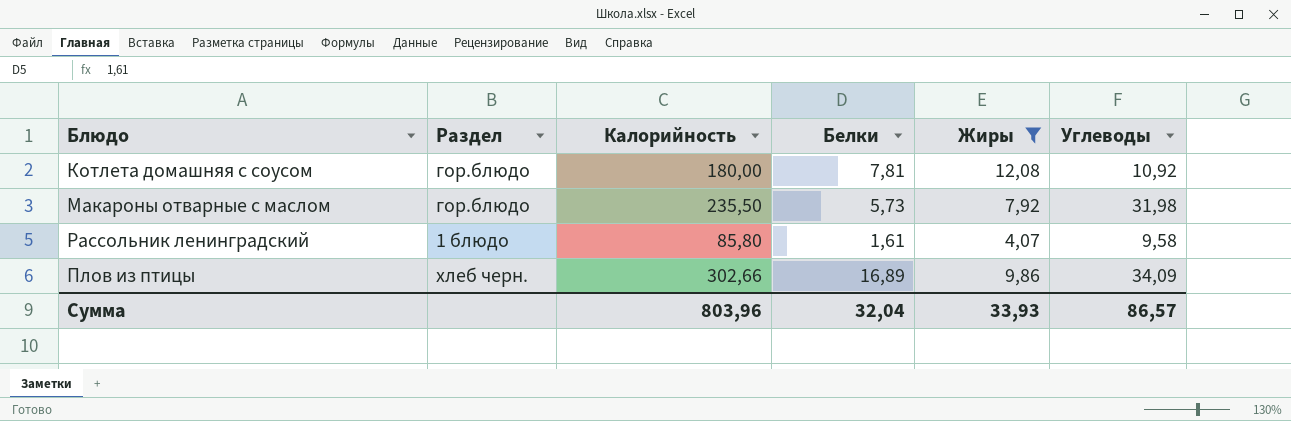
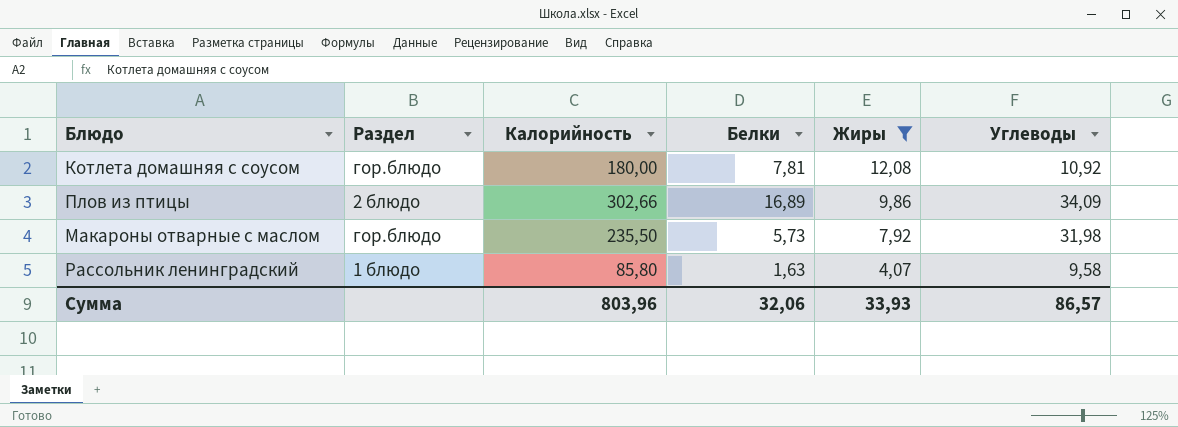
row order: none -> Жиры descending
Плов из птицы | Раздел: хлеб черн. -> 2 блюдо
Рассольник ленинградский | Белки: 1,61 -> 1,63
Сумма | Белки: 32,04 -> 32,06

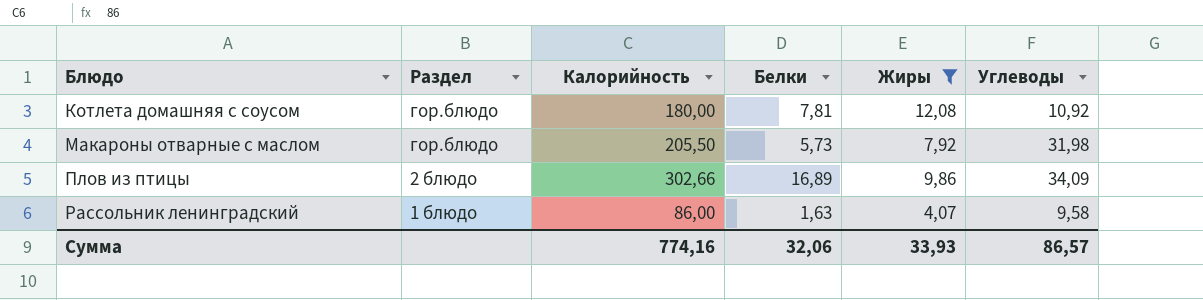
row order: Жиры descending -> Блюдо ascending
Макароны отварные с маслом | Калорийность: 235,50 -> 205,50
Рассольник ленинградский | Калорийность: 85,80 -> 86,00
Сумма | Калорийность: 803,96 -> 774,16

